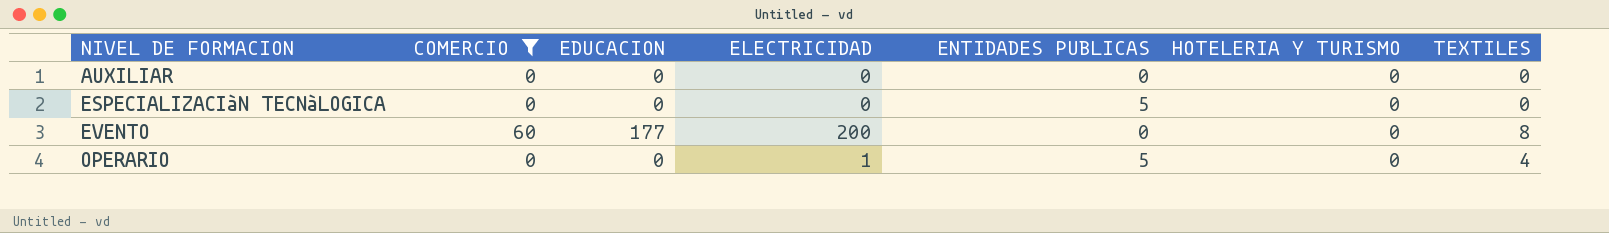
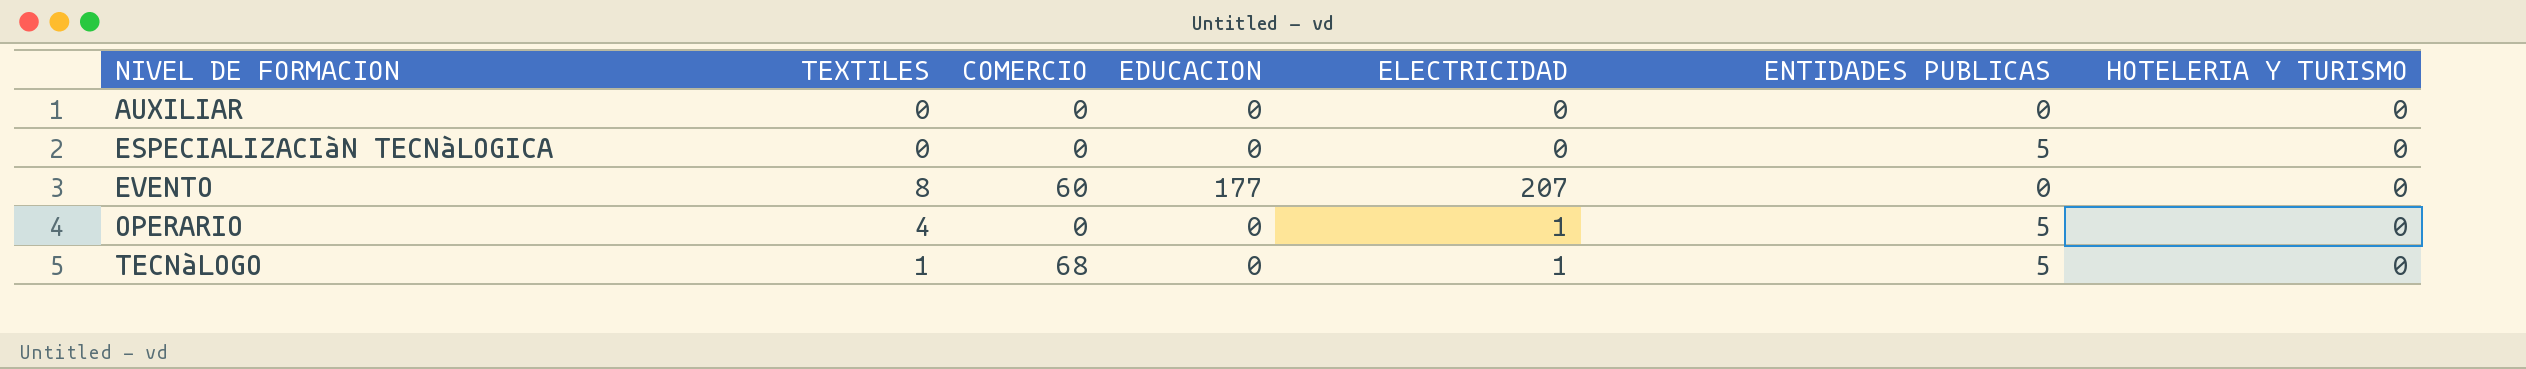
filter: COMERCIO != 68 -> none
column TEXTILES | position: 7 -> 2
EVENTO | ELECTRICIDAD: 200 -> 207

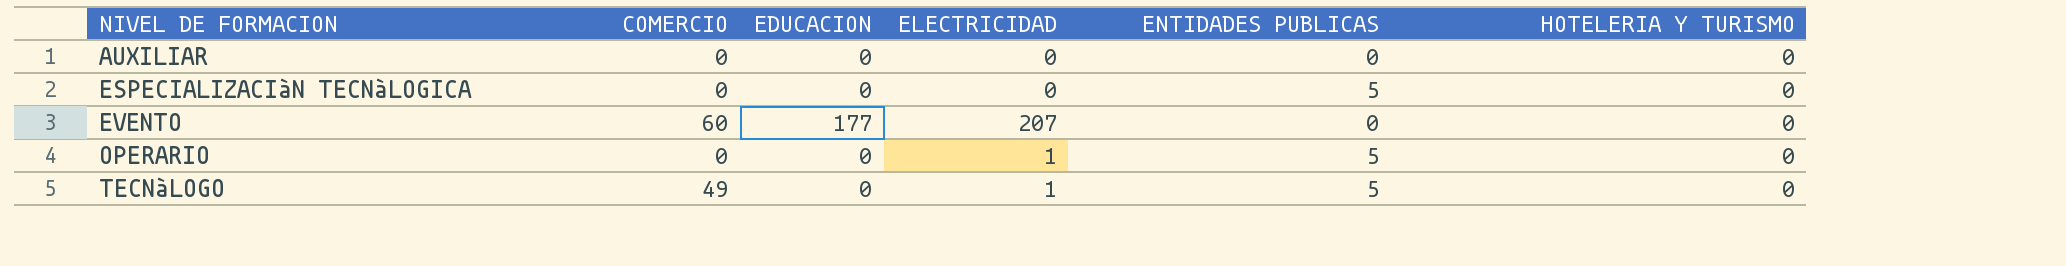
column TEXTILES | position: 2 -> none
TECNàLOGO | COMERCIO: 68 -> 49

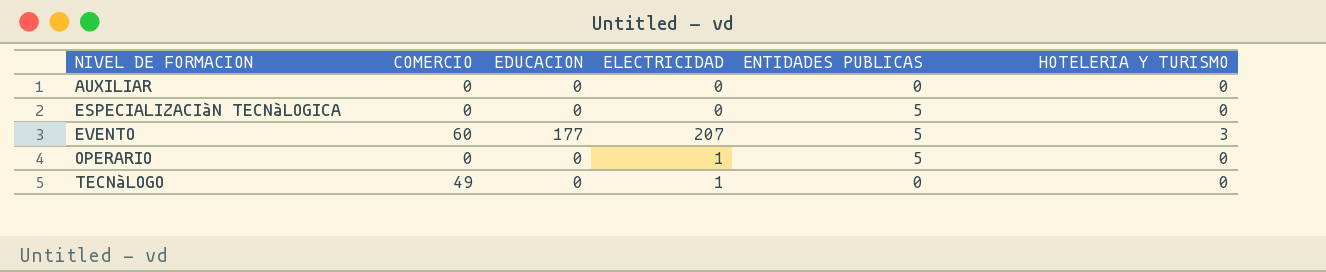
EVENTO | ENTIDADES PUBLICAS: 0 -> 5
EVENTO | HOTELERIA Y TURISMO: 0 -> 3
TECNàLOGO | ENTIDADES PUBLICAS: 5 -> 0

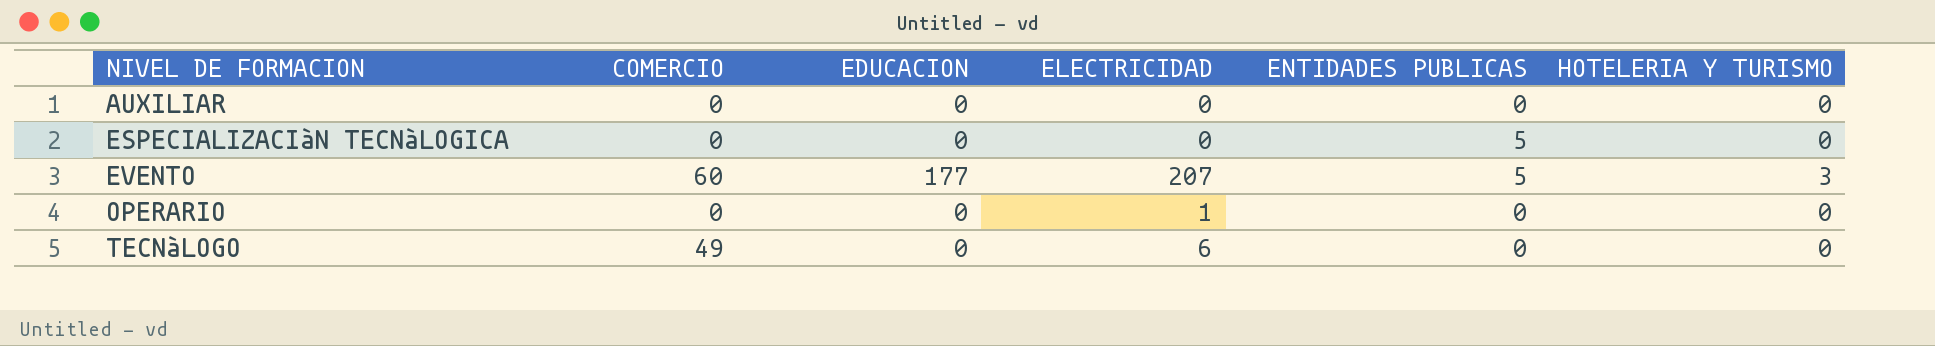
OPERARIO | ENTIDADES PUBLICAS: 5 -> 0
TECNàLOGO | ELECTRICIDAD: 1 -> 6

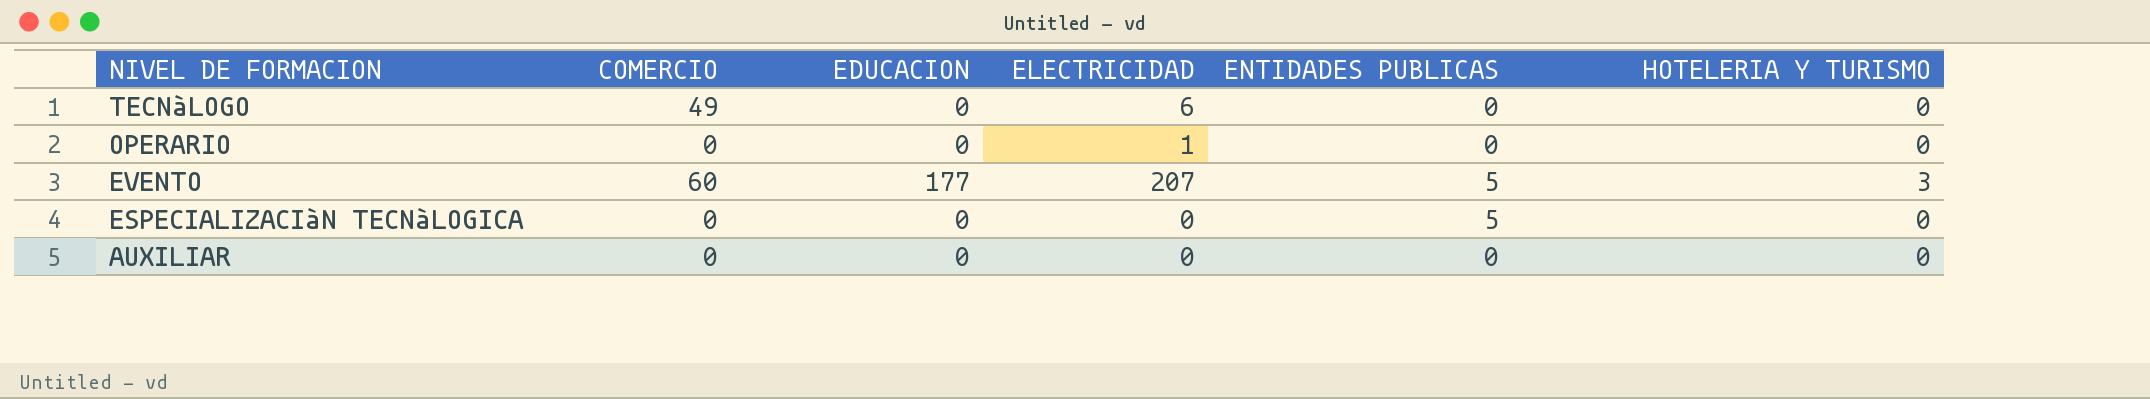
row order: NIVEL DE FORMACION ascending -> NIVEL DE FORMACION descending

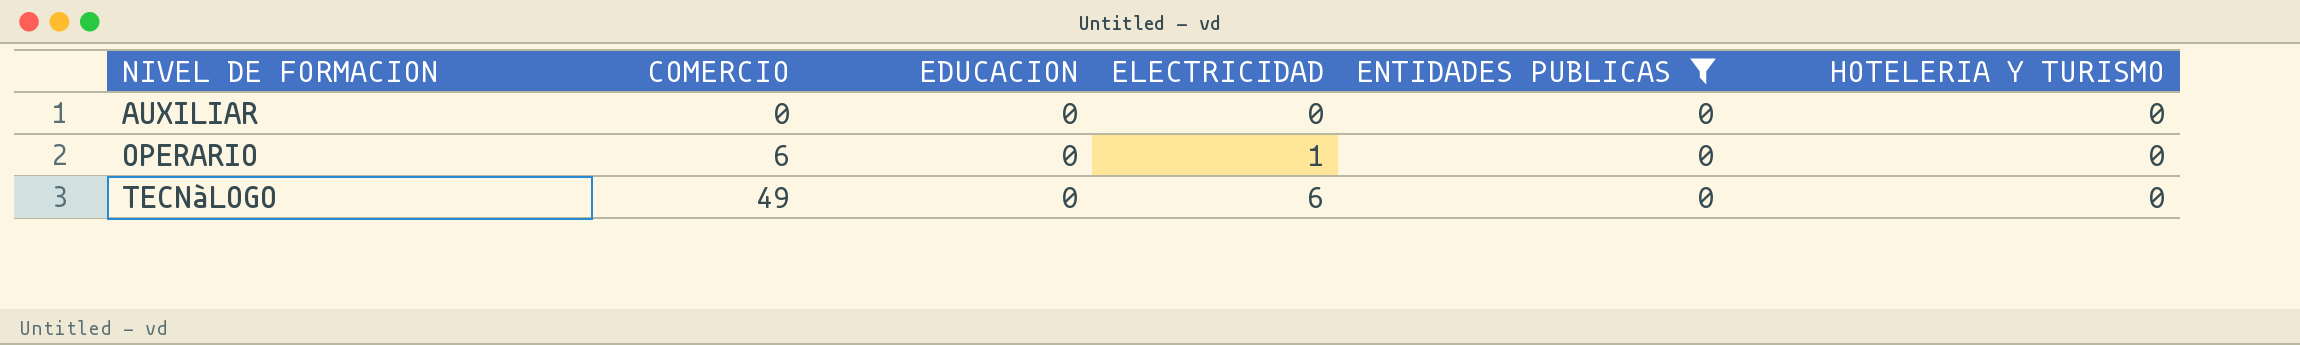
filter: none -> ENTIDADES PUBLICAS = 0
row order: NIVEL DE FORMACION descending -> NIVEL DE FORMACION ascending
OPERARIO | COMERCIO: 0 -> 6

